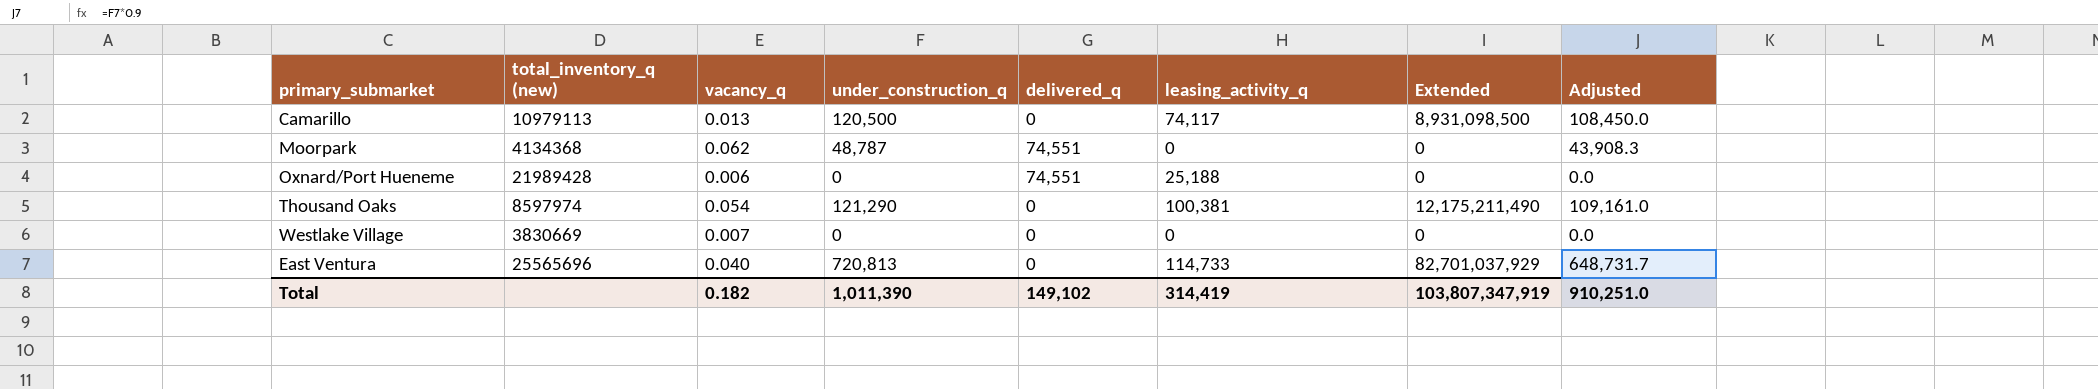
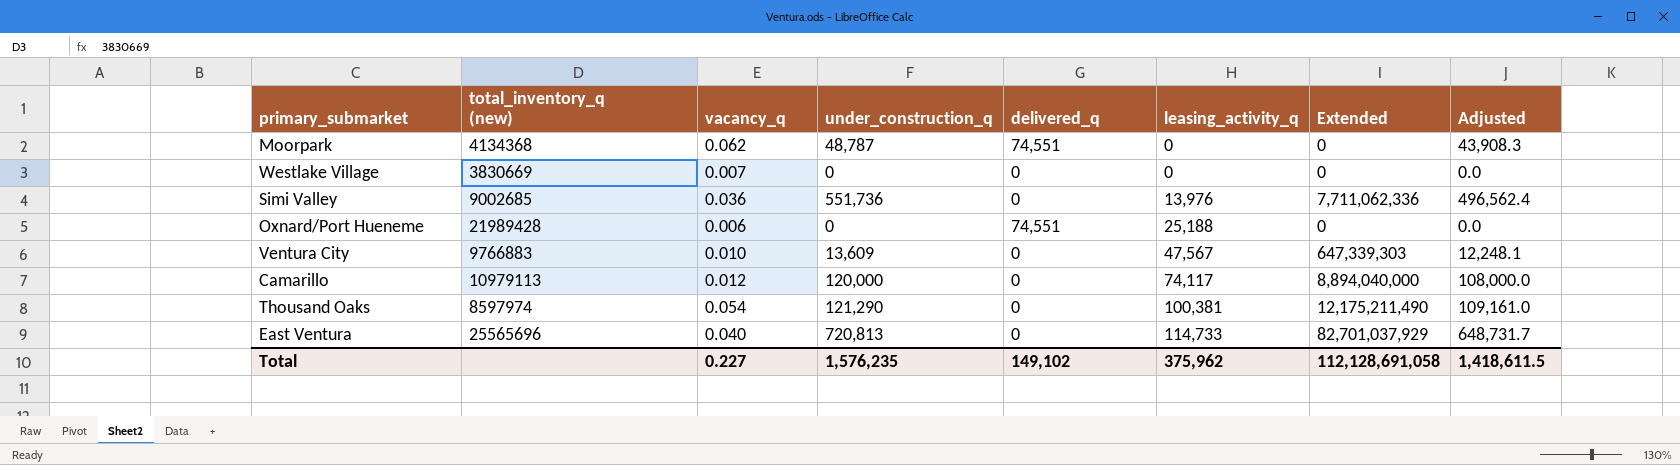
row order: none -> leasing_activity_q ascending
row Simi Valley: none -> 9002685 | 0.036 | 551,736 | 0 | 13,976 | 7,711,062,336 | 496,562.4
row Ventura City: none -> 9766883 | 0.010 | 13,609 | 0 | 47,567 | 647,339,303 | 12,248.1
Camarillo | vacancy_q: 0.013 -> 0.012
Camarillo | under_construction_q: 120,500 -> 120,000
Camarillo | Extended: 8,931,098,500 -> 8,894,040,000
Camarillo | Adjusted: 108,450.0 -> 108,000.0
Total | vacancy_q: 0.182 -> 0.227
Total | under_construction_q: 1,011,390 -> 1,576,235
Total | leasing_activity_q: 314,419 -> 375,962
Total | Extended: 103,807,347,919 -> 112,128,691,058
Total | Adjusted: 910,251.0 -> 1,418,611.5

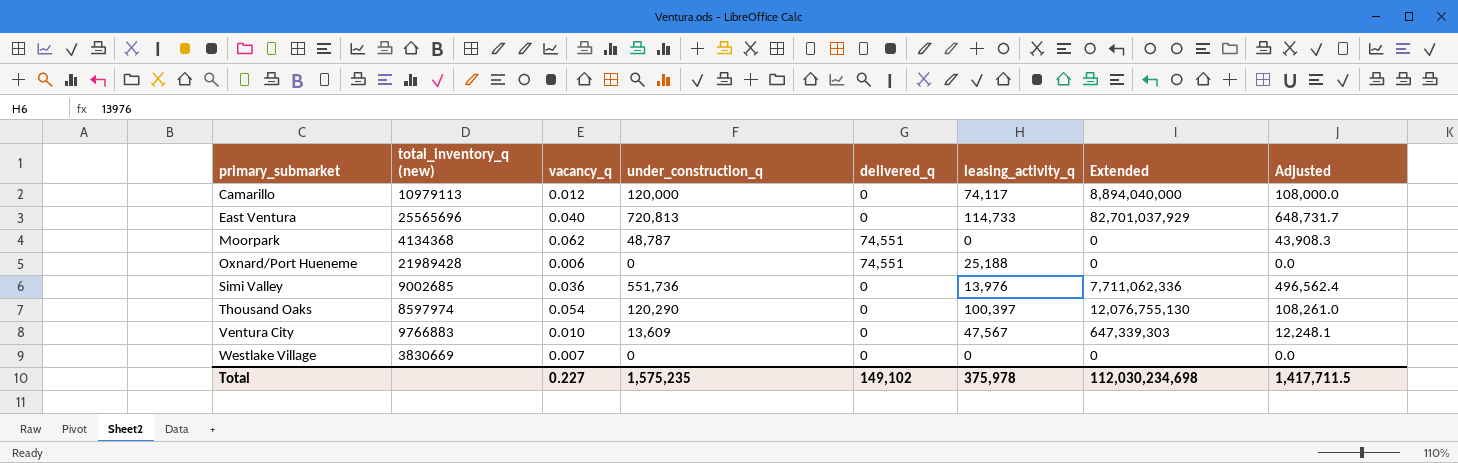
row order: leasing_activity_q ascending -> primary_submarket ascending
Thousand Oaks | under_construction_q: 121,290 -> 120,290
Thousand Oaks | leasing_activity_q: 100,381 -> 100,397
Thousand Oaks | Extended: 12,175,211,490 -> 12,076,755,130
Thousand Oaks | Adjusted: 109,161.0 -> 108,261.0
Total | under_construction_q: 1,576,235 -> 1,575,235
Total | leasing_activity_q: 375,962 -> 375,978
Total | Extended: 112,128,691,058 -> 112,030,234,698
Total | Adjusted: 1,418,611.5 -> 1,417,711.5

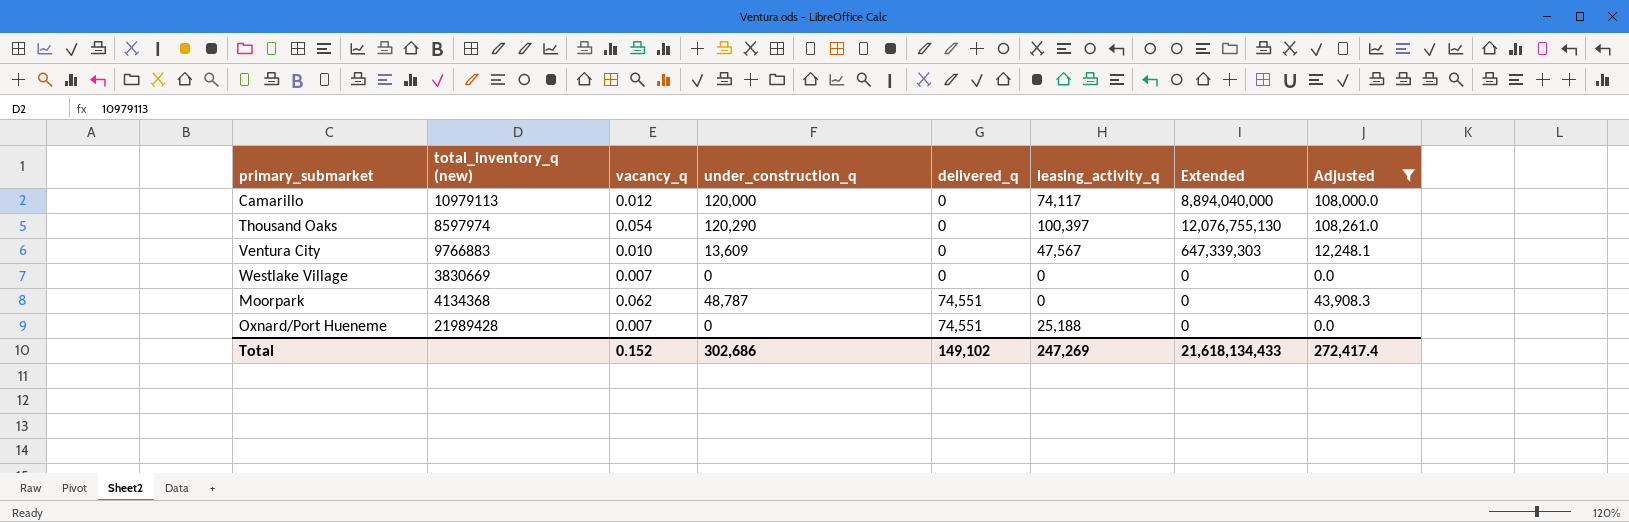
filter: none -> Adjusted <= 108,261.0
row order: primary_submarket ascending -> delivered_q ascending
Oxnard/Port Hueneme | vacancy_q: 0.006 -> 0.007
Total | vacancy_q: 0.227 -> 0.152
Total | under_construction_q: 1,575,235 -> 302,686
Total | leasing_activity_q: 375,978 -> 247,269
Total | Extended: 112,030,234,698 -> 21,618,134,433
Total | Adjusted: 1,417,711.5 -> 272,417.4

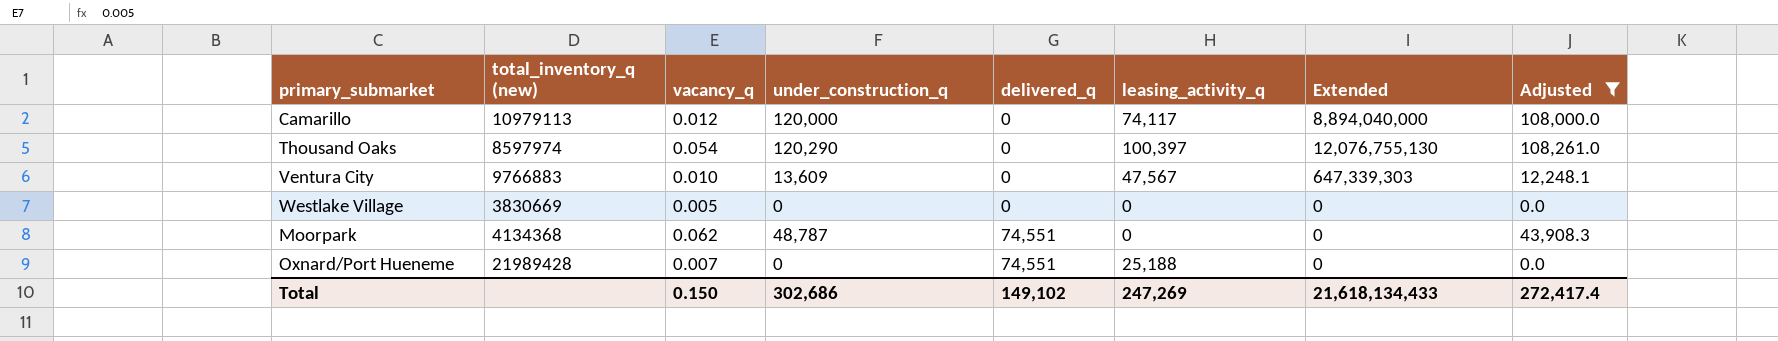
Westlake Village | vacancy_q: 0.007 -> 0.005
Total | vacancy_q: 0.152 -> 0.150

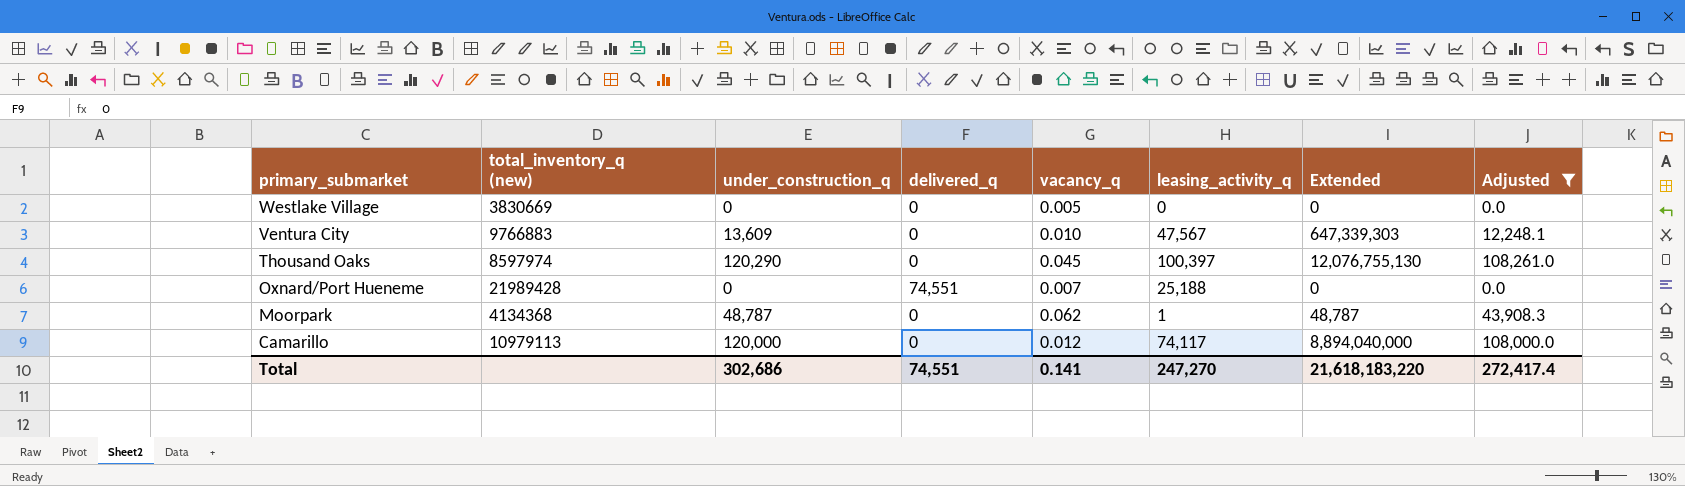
row order: delivered_q ascending -> primary_submarket descending
column vacancy_q | position: 3 -> 5
Thousand Oaks | vacancy_q: 0.054 -> 0.045
Moorpark | delivered_q: 74,551 -> 0
Moorpark | leasing_activity_q: 0 -> 1
Moorpark | Extended: 0 -> 48,787
Total | delivered_q: 149,102 -> 74,551
Total | vacancy_q: 0.150 -> 0.141
Total | leasing_activity_q: 247,269 -> 247,270
Total | Extended: 21,618,134,433 -> 21,618,183,220

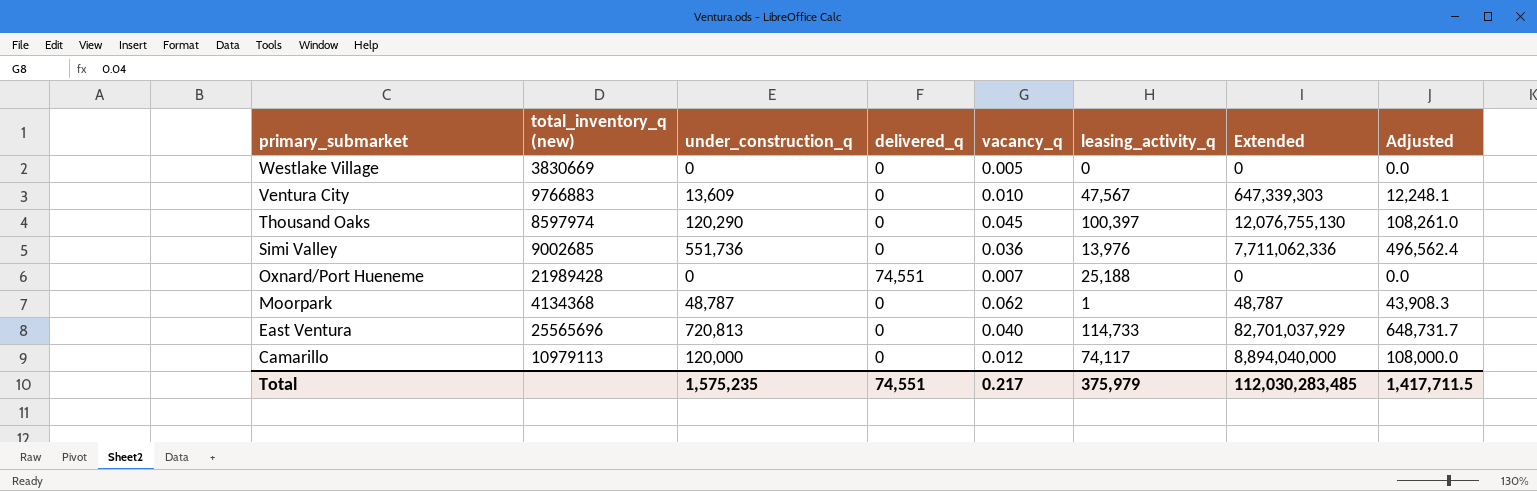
filter: Adjusted <= 108,261.0 -> none
Total | under_construction_q: 302,686 -> 1,575,235
Total | vacancy_q: 0.141 -> 0.217
Total | leasing_activity_q: 247,270 -> 375,979
Total | Extended: 21,618,183,220 -> 112,030,283,485
Total | Adjusted: 272,417.4 -> 1,417,711.5

